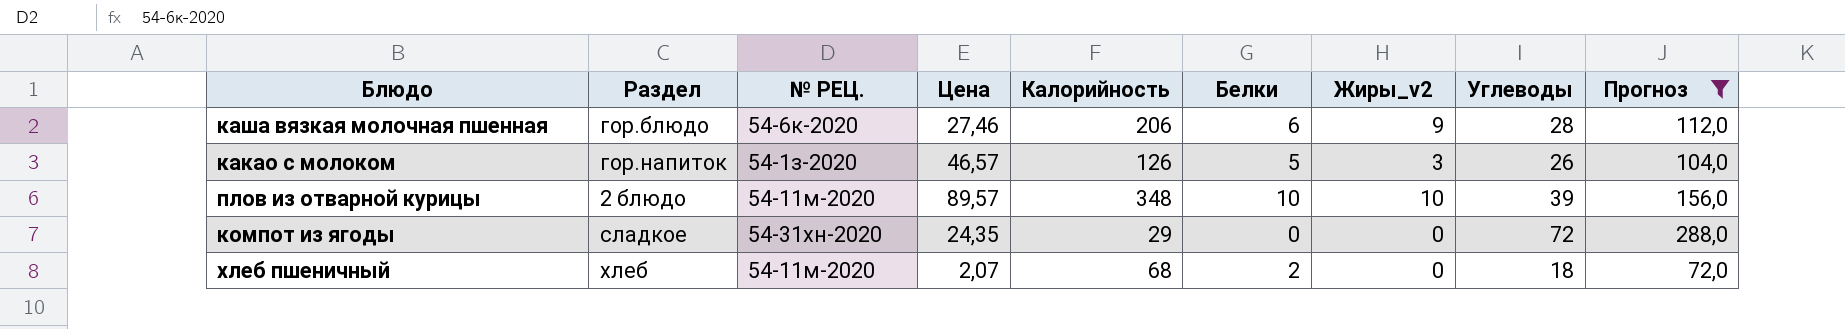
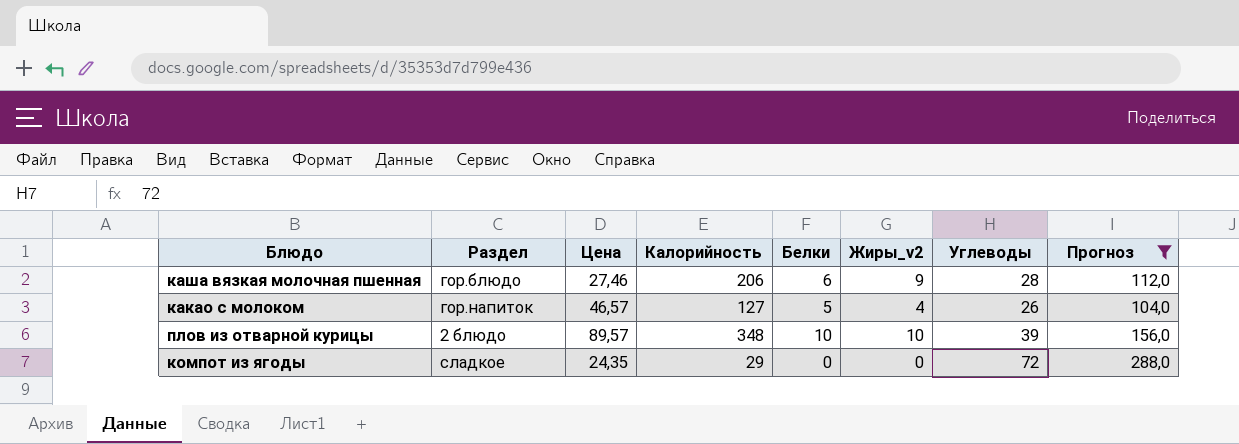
column № РЕЦ. | position: 3 -> none
row хлеб пшеничный: хлеб | 54-11м-2020 | 2,07 | 68 | 2 | 0 | 18 | 72,0 -> none
какао с молоком | Калорийность: 126 -> 127
какао с молоком | Жиры_v2: 3 -> 4

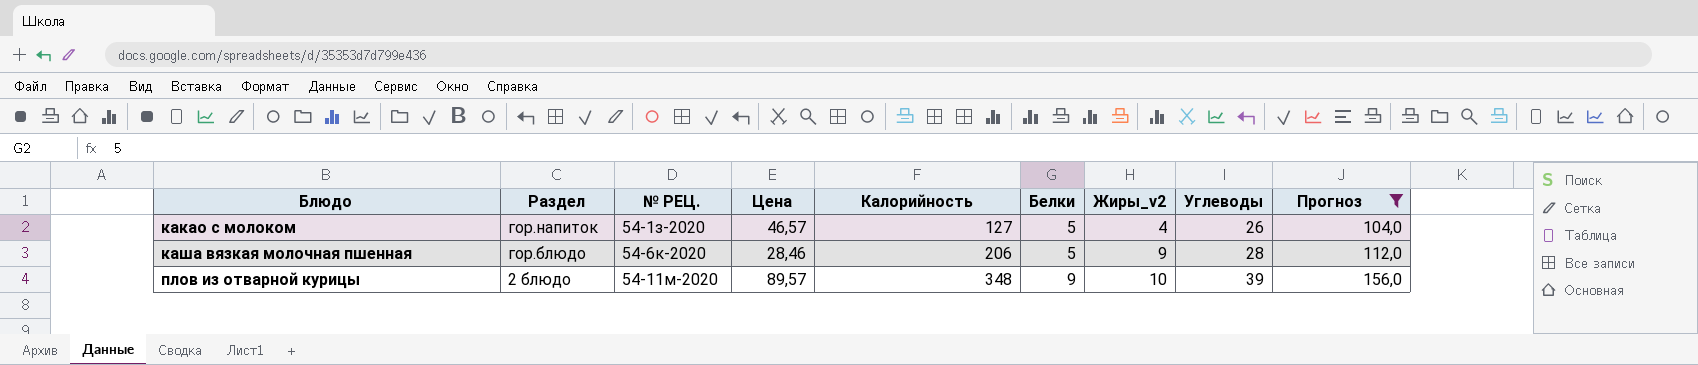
row order: none -> Блюдо ascending
column № РЕЦ. | position: none -> 3
row компот из ягоды: сладкое | 24,35 | 29 | 0 | 0 | 72 | 288,0 -> none
каша вязкая молочная пшенная | Цена: 27,46 -> 28,46
каша вязкая молочная пшенная | Белки: 6 -> 5
плов из отварной курицы | Белки: 10 -> 9

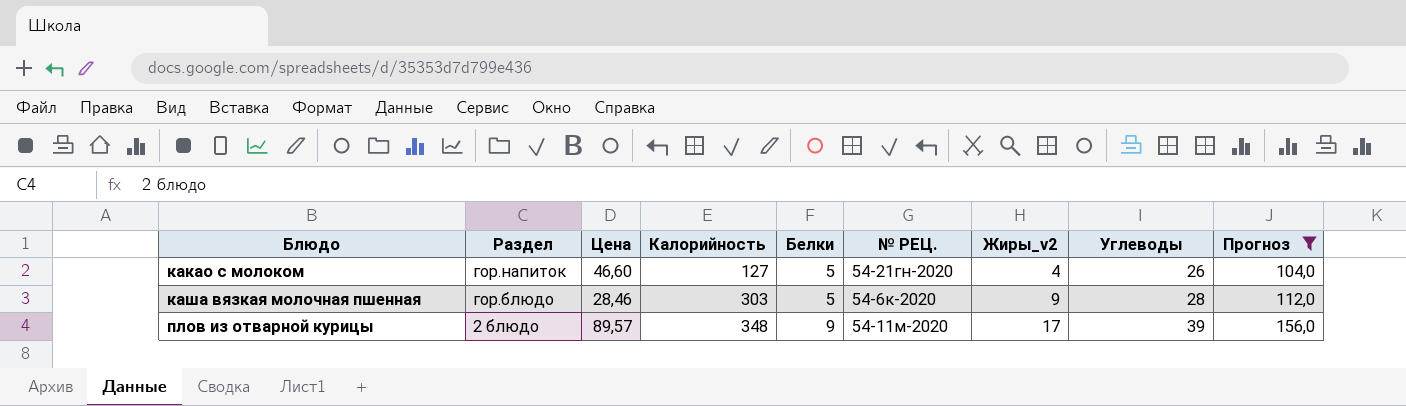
column № РЕЦ. | position: 3 -> 6
какао с молоком | Цена: 46,57 -> 46,60
какао с молоком | № РЕЦ.: 54-1з-2020 -> 54-21гн-2020
каша вязкая молочная пшенная | Калорийность: 206 -> 303
плов из отварной курицы | Жиры_v2: 10 -> 17

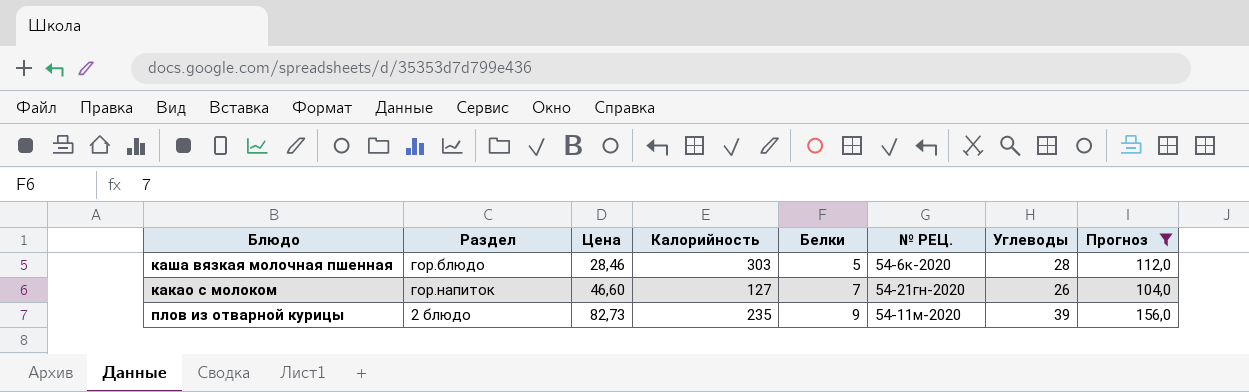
row order: Блюдо ascending -> Цена ascending
column Жиры_v2 | position: 7 -> none
какао с молоком | Белки: 5 -> 7
плов из отварной курицы | Цена: 89,57 -> 82,73
плов из отварной курицы | Калорийность: 348 -> 235

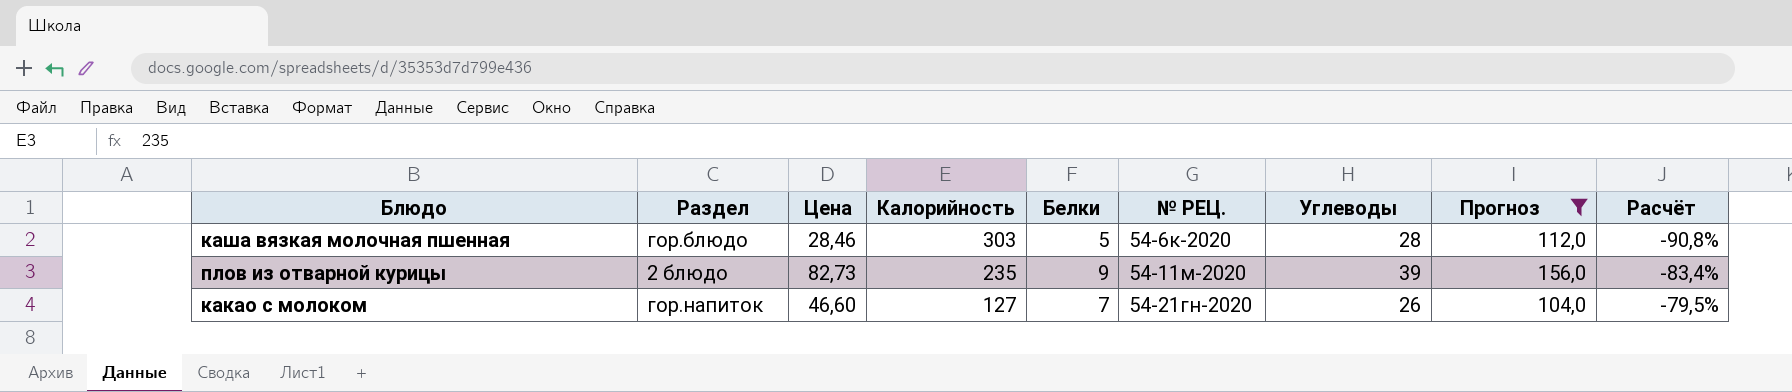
row order: Цена ascending -> Калорийность descending
column Расчёт | formula: none -> ([Углеводы] - [Калорийность]) / [Калорийность]

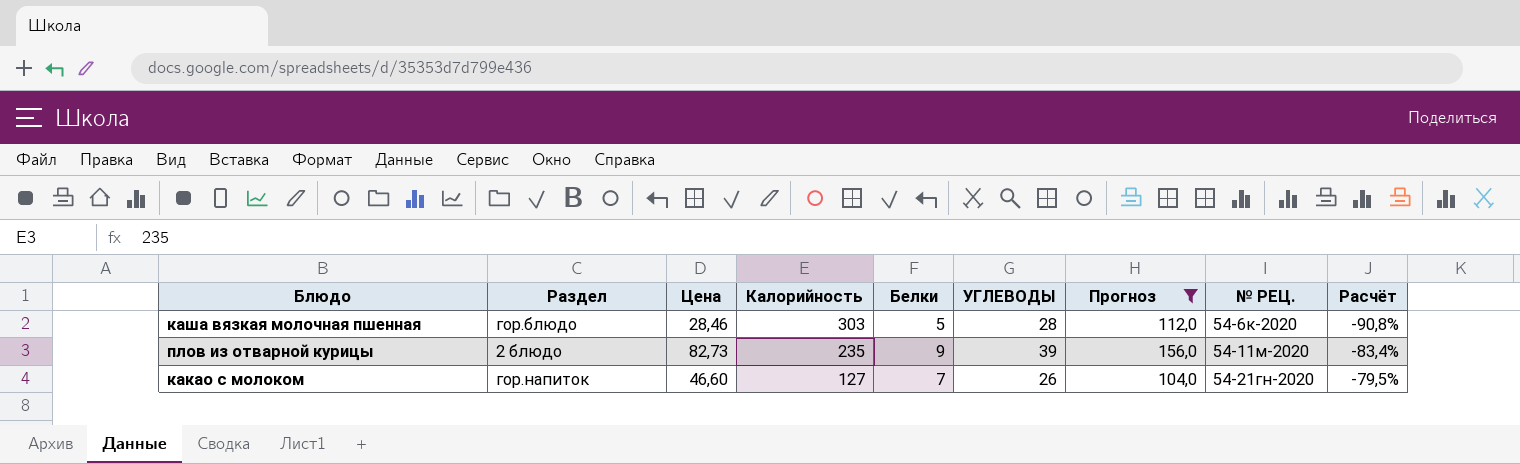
column name: Углеводы -> УГЛЕВОДЫ
column № РЕЦ. | position: 6 -> 8

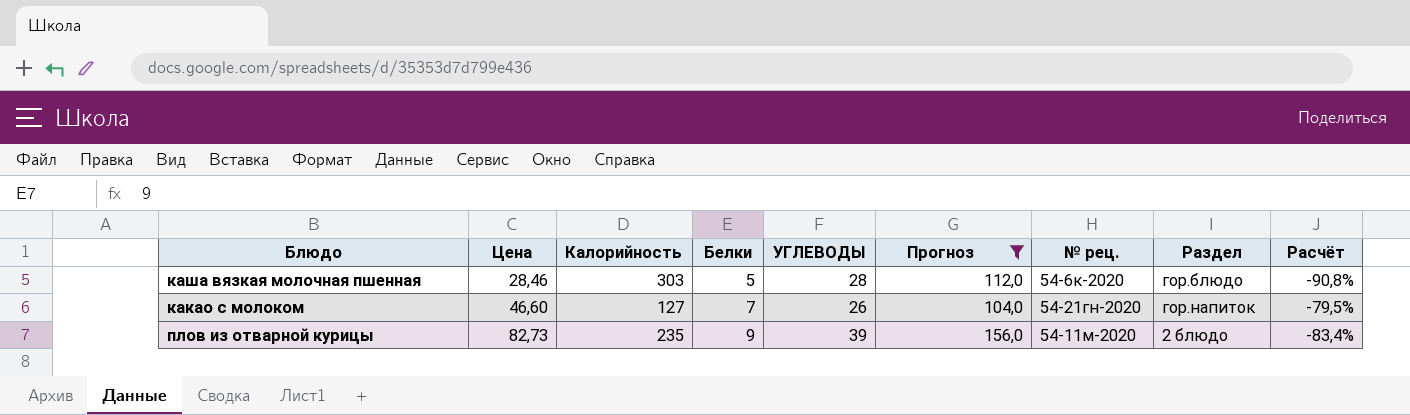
row order: Калорийность descending -> Цена ascending
column name: № РЕЦ. -> № рец.
column Раздел | position: 2 -> 8

